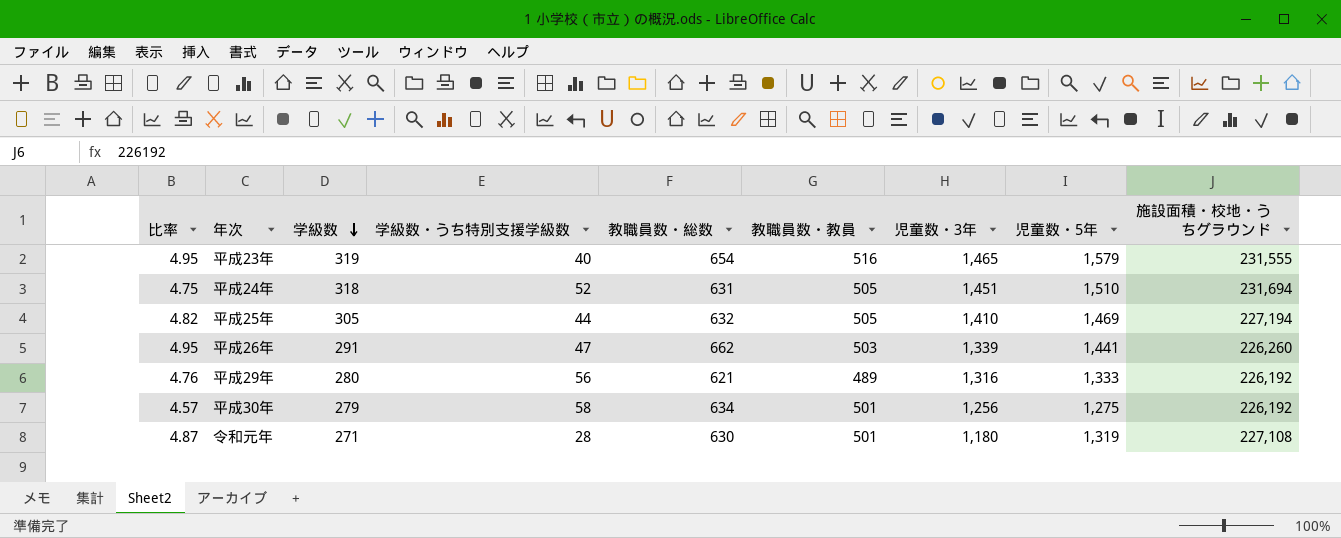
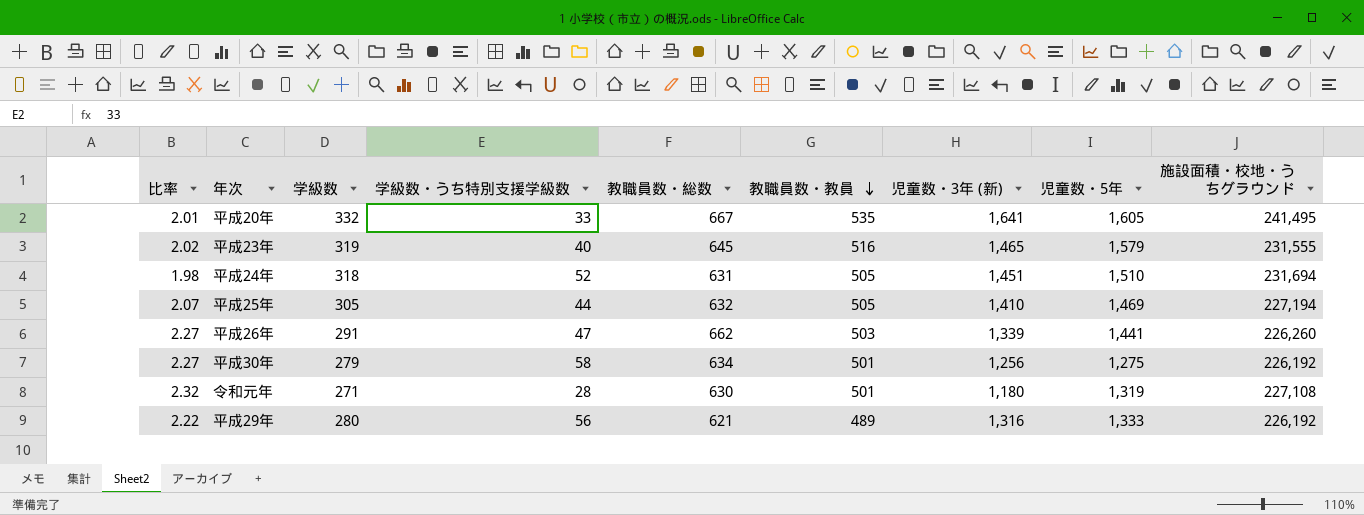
row order: 学級数 descending -> 教職員数・教員 descending
column 比率 | formula: [児童数・5年] / [学級数] -> [教職員数・総数] / [学級数]
column name: 児童数・3年 -> 児童数・3年 (新)
row 平成20年: none -> 2.01 | 332 | 33 | 667 | 535 | 1,641 | 1,605 | 241,495
平成23年 | 教職員数・総数: 654 -> 645

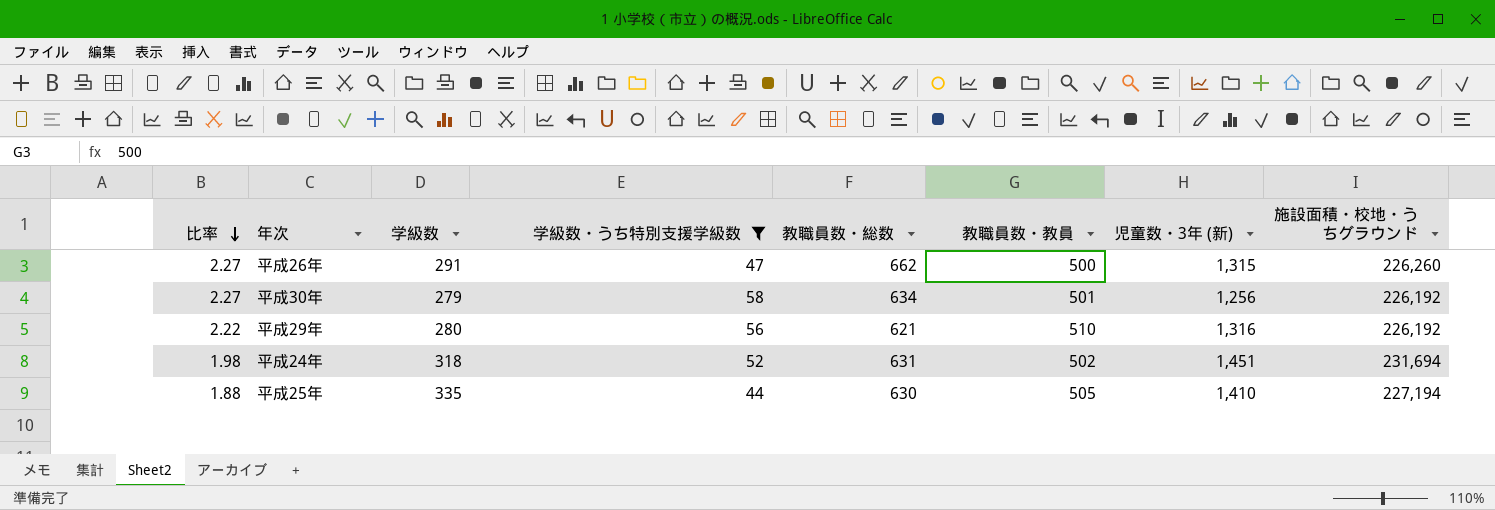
filter: none -> 学級数・うち特別支援学級数 >= 44
row order: 教職員数・教員 descending -> 比率 descending
column 児童数・5年 | position: 8 -> none
平成26年 | 教職員数・教員: 503 -> 500
平成26年 | 児童数・3年 (新): 1,339 -> 1,315
平成29年 | 教職員数・教員: 489 -> 510
平成24年 | 教職員数・教員: 505 -> 502
平成25年 | 比率: 2.07 -> 1.88
平成25年 | 学級数: 305 -> 335
平成25年 | 教職員数・総数: 632 -> 630

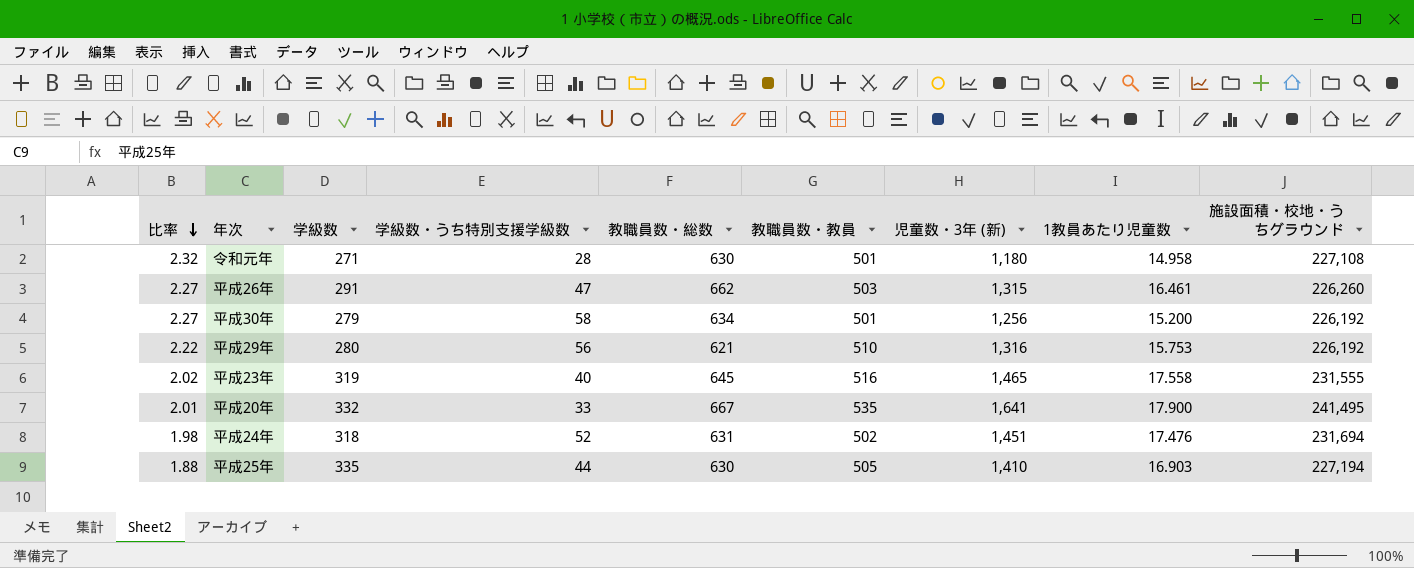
filter: 学級数・うち特別支援学級数 >= 44 -> none
column 1教員あたり児童数 | position: none -> 8
平成26年 | 教職員数・教員: 500 -> 503

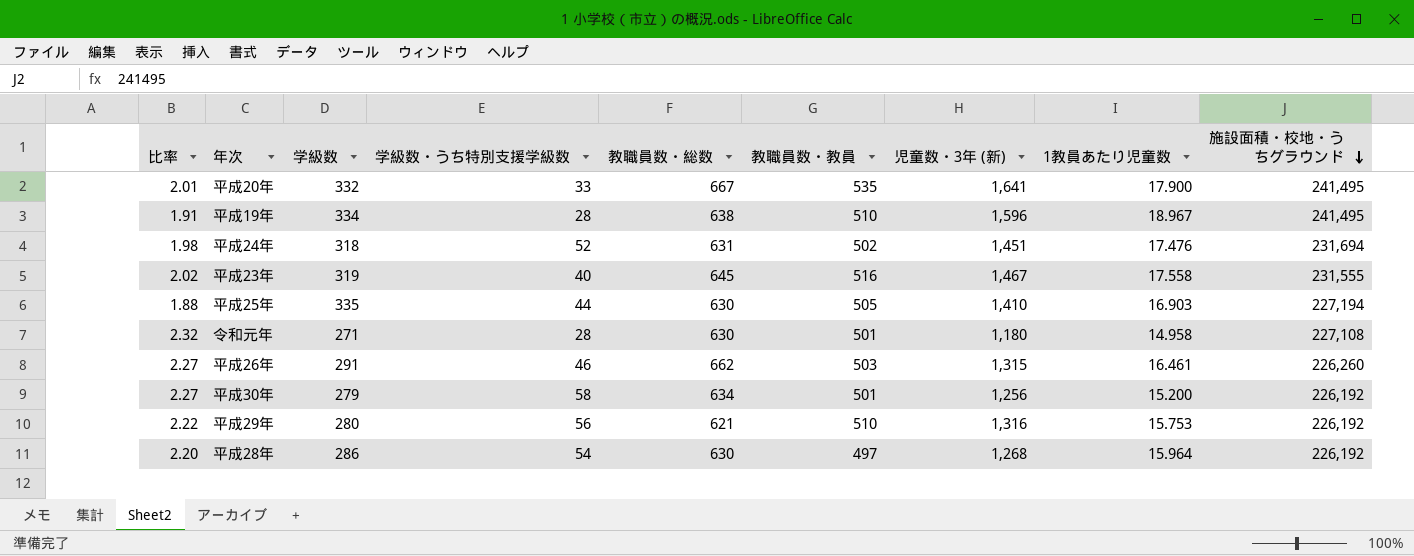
row order: 比率 descending -> 施設面積・校地・うちグラウンド descending
row 平成19年: none -> 1.91 | 334 | 28 | 638 | 510 | 1,596 | 18.967 | 241,495
平成23年 | 児童数・3年 (新): 1,465 -> 1,467
平成26年 | 学級数・うち特別支援学級数: 47 -> 46
row 平成28年: none -> 2.20 | 286 | 54 | 630 | 497 | 1,268 | 15.964 | 226,192

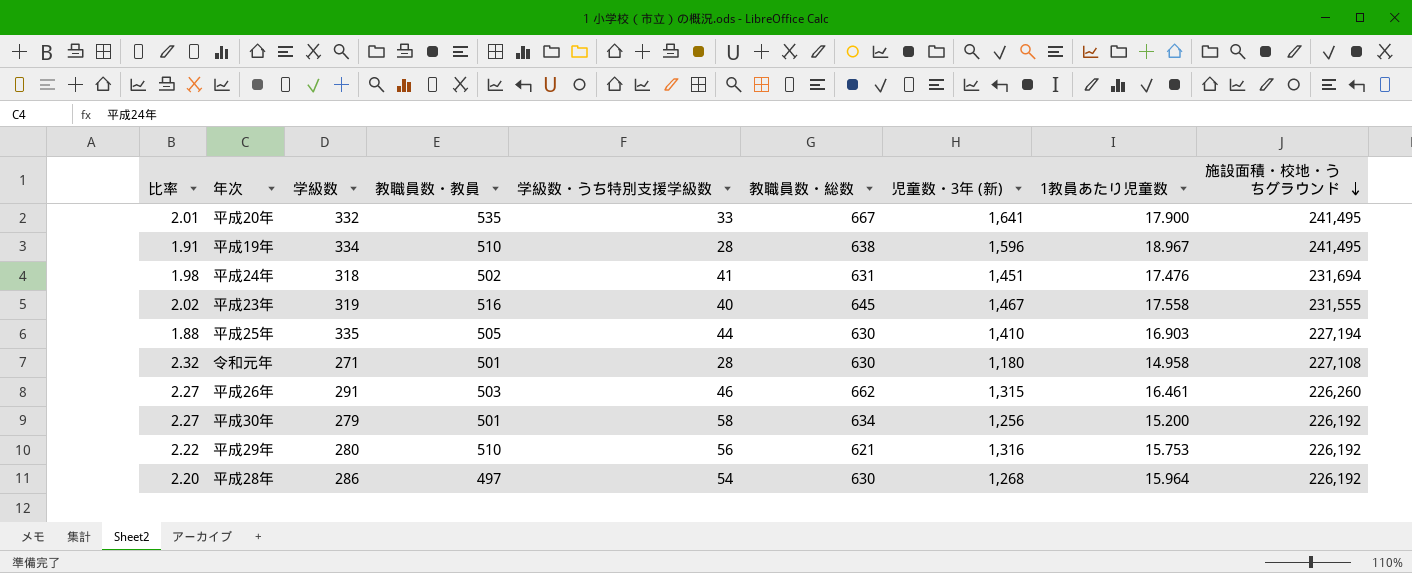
column 教職員数・教員 | position: 6 -> 4
平成24年 | 学級数・うち特別支援学級数: 52 -> 41

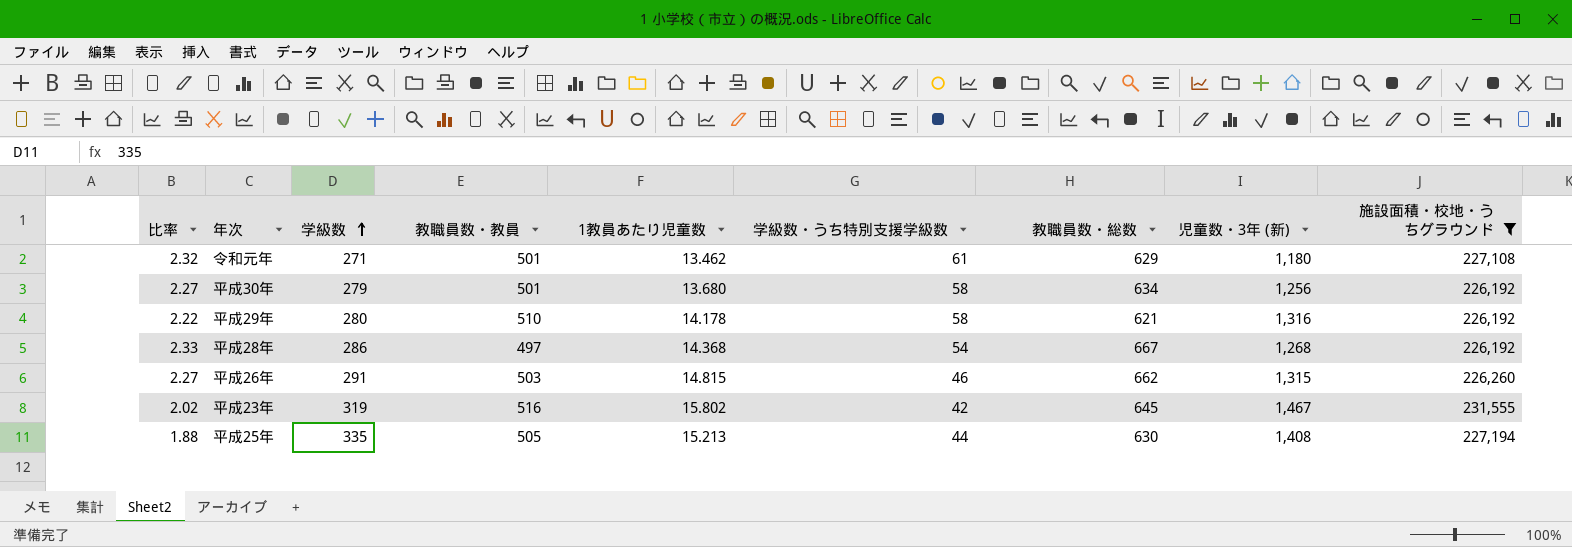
filter: none -> 施設面積・校地・うちグラウンド <= 231,555
row order: 施設面積・校地・うちグラウンド descending -> 学級数 ascending
column 1教員あたり児童数 | position: 8 -> 5
令和元年 | 1教員あたり児童数: 14.958 -> 13.462
令和元年 | 学級数・うち特別支援学級数: 28 -> 61
令和元年 | 教職員数・総数: 630 -> 629
平成30年 | 1教員あたり児童数: 15.200 -> 13.680
平成29年 | 1教員あたり児童数: 15.753 -> 14.178
平成29年 | 学級数・うち特別支援学級数: 56 -> 58
平成28年 | 比率: 2.20 -> 2.33
平成28年 | 1教員あたり児童数: 15.964 -> 14.368
平成28年 | 教職員数・総数: 630 -> 667
平成26年 | 1教員あたり児童数: 16.461 -> 14.815
平成23年 | 1教員あたり児童数: 17.558 -> 15.802
平成23年 | 学級数・うち特別支援学級数: 40 -> 42
平成25年 | 1教員あたり児童数: 16.903 -> 15.213
平成25年 | 児童数・3年 (新): 1,410 -> 1,408

